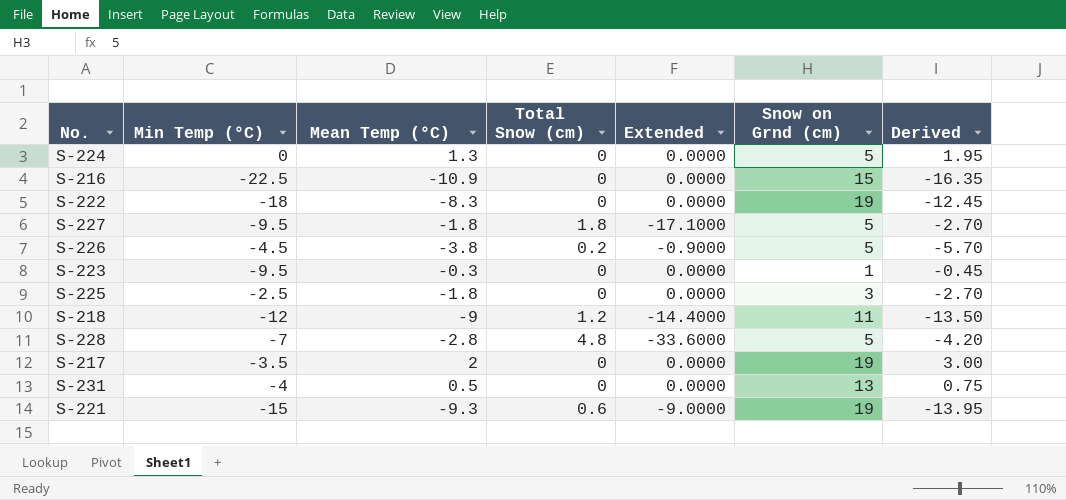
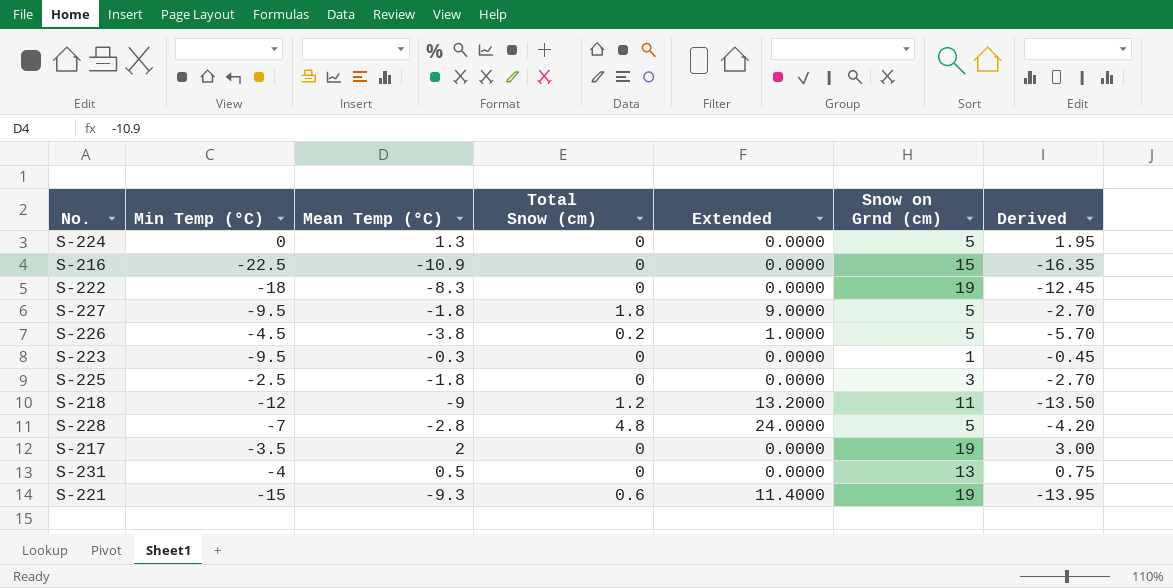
column Extended | formula: [Min Temp (°C)] * [Total Snow (cm)] -> [Total Snow (cm)] * [Snow on Grnd (cm)]

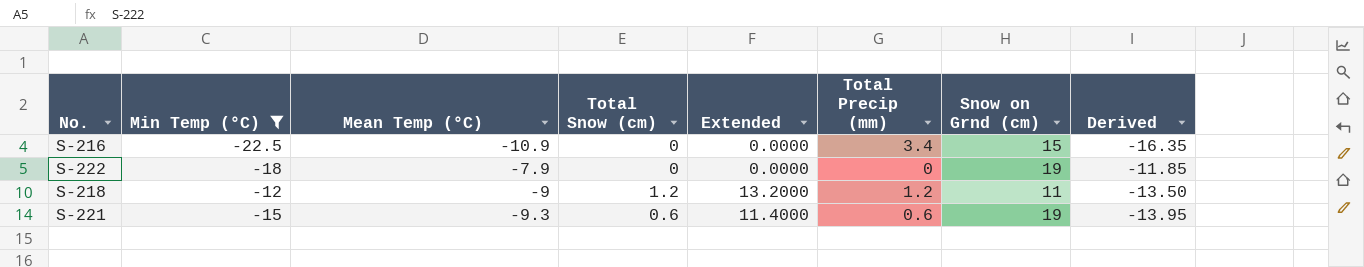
filter: none -> Min Temp (°C) <= -12
column Total Precip (mm) | position: none -> 6
S-222 | Mean Temp (°C): -8.3 -> -7.9
S-222 | Derived: -12.45 -> -11.85

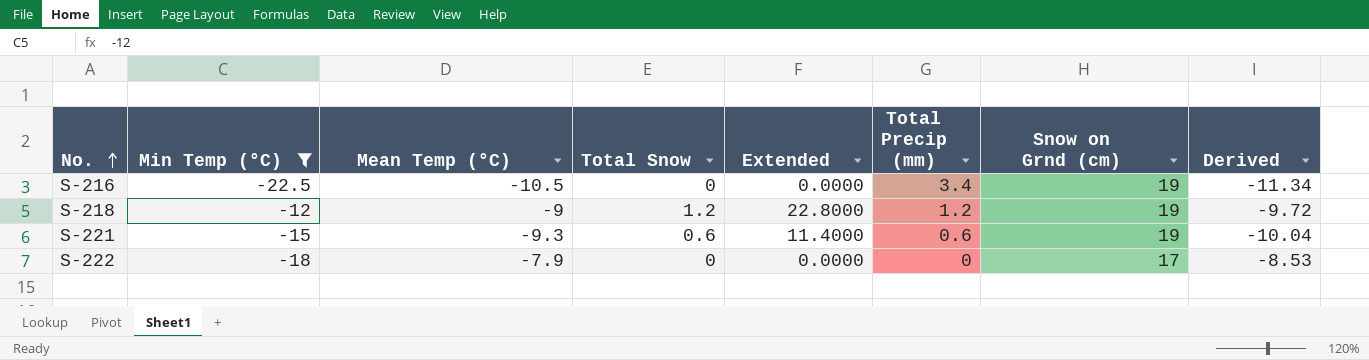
row order: none -> No. ascending
column name: Total Snow (cm) -> Total Snow
column Derived | formula: [Mean Temp (°C)] * 1.5 -> [Mean Temp (°C)] * 1.08
S-216 | Mean Temp (°C): -10.9 -> -10.5
S-216 | Snow on Grnd (cm): 15 -> 19
S-218 | Extended: 13.2000 -> 22.8000
S-218 | Snow on Grnd (cm): 11 -> 19
S-222 | Snow on Grnd (cm): 19 -> 17

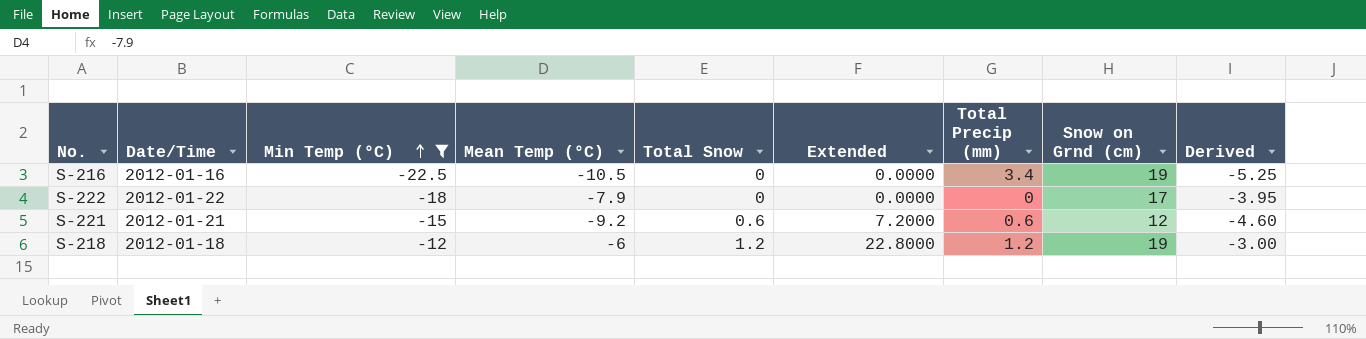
row order: No. ascending -> Min Temp (°C) ascending
column Date/Time | position: none -> 2
column Derived | formula: [Mean Temp (°C)] * 1.08 -> [Mean Temp (°C)] * 0.5
S-221 | Mean Temp (°C): -9.3 -> -9.2
S-221 | Extended: 11.4000 -> 7.2000
S-221 | Snow on Grnd (cm): 19 -> 12
S-218 | Mean Temp (°C): -9 -> -6

